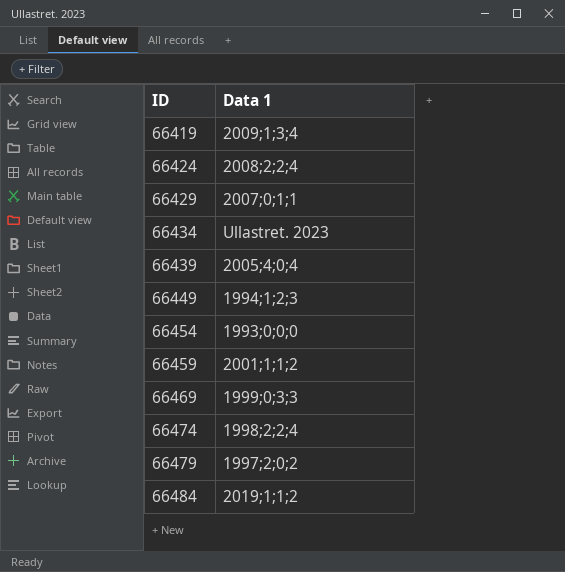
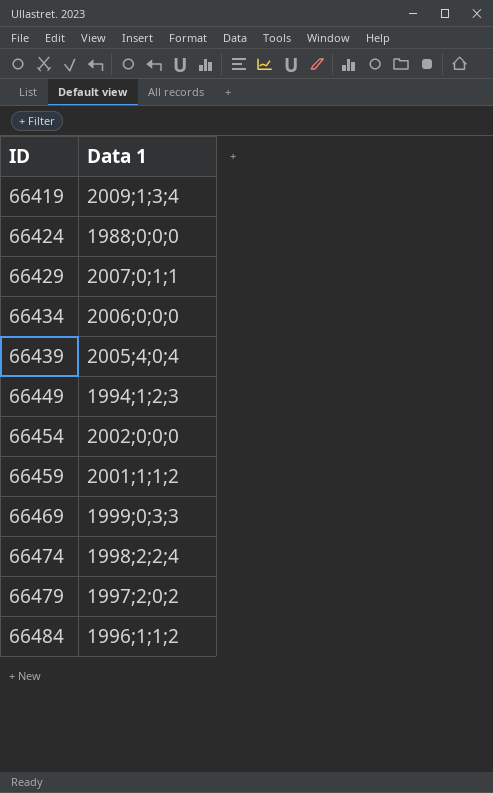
66424 | Data 1: 2008;2;2;4 -> 1988;0;0;0
66434 | Data 1: Ullastret. 2023 -> 2006;0;0;0
66454 | Data 1: 1993;0;0;0 -> 2002;0;0;0
66484 | Data 1: 2019;1;1;2 -> 1996;1;1;2

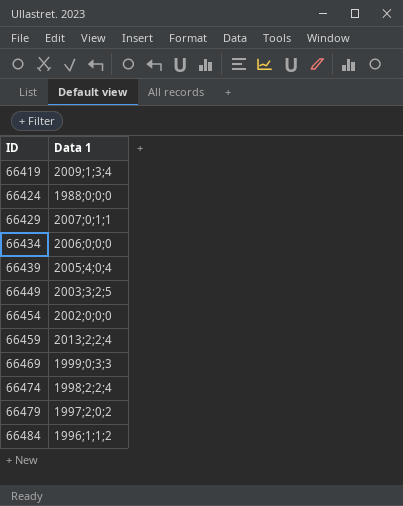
66449 | Data 1: 1994;1;2;3 -> 2003;3;2;5
66459 | Data 1: 2001;1;1;2 -> 2013;2;2;4

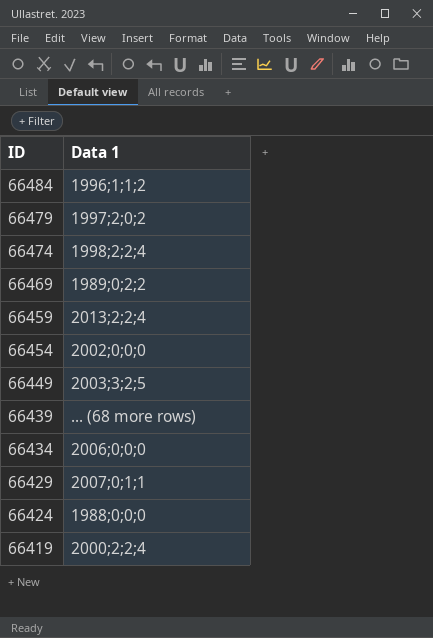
row order: ID ascending -> ID descending
66469 | Data 1: 1999;0;3;3 -> 1989;0;2;2
66439 | Data 1: 2005;4;0;4 -> ... (68 more rows)
66419 | Data 1: 2009;1;3;4 -> 2000;2;2;4

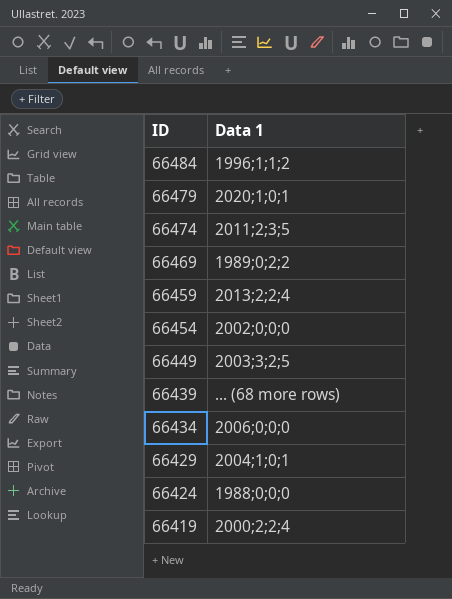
66479 | Data 1: 1997;2;0;2 -> 2020;1;0;1
66474 | Data 1: 1998;2;2;4 -> 2011;2;3;5
66429 | Data 1: 2007;0;1;1 -> 2004;1;0;1

